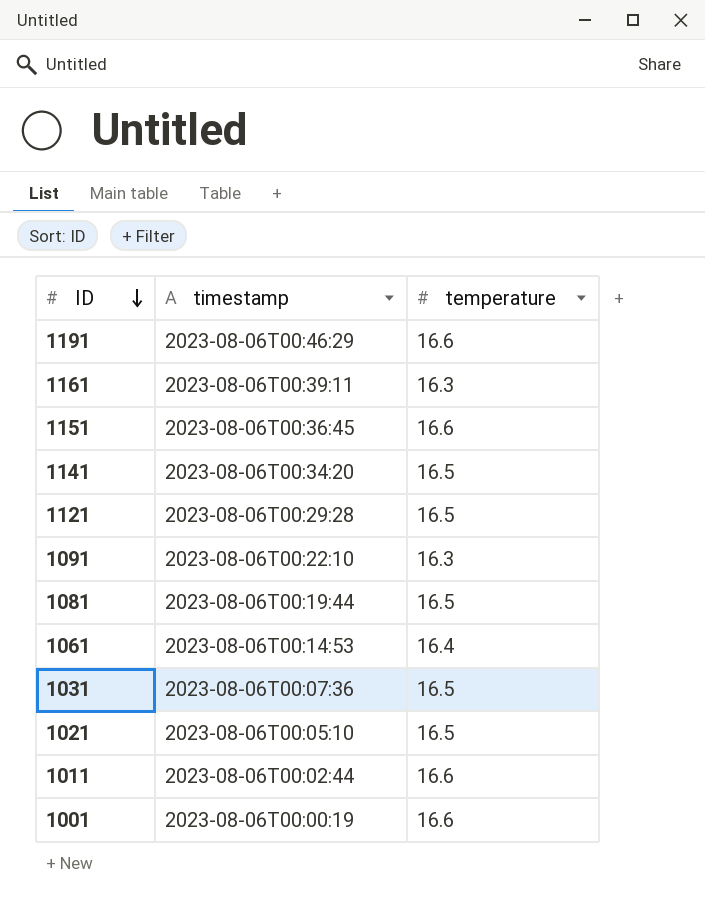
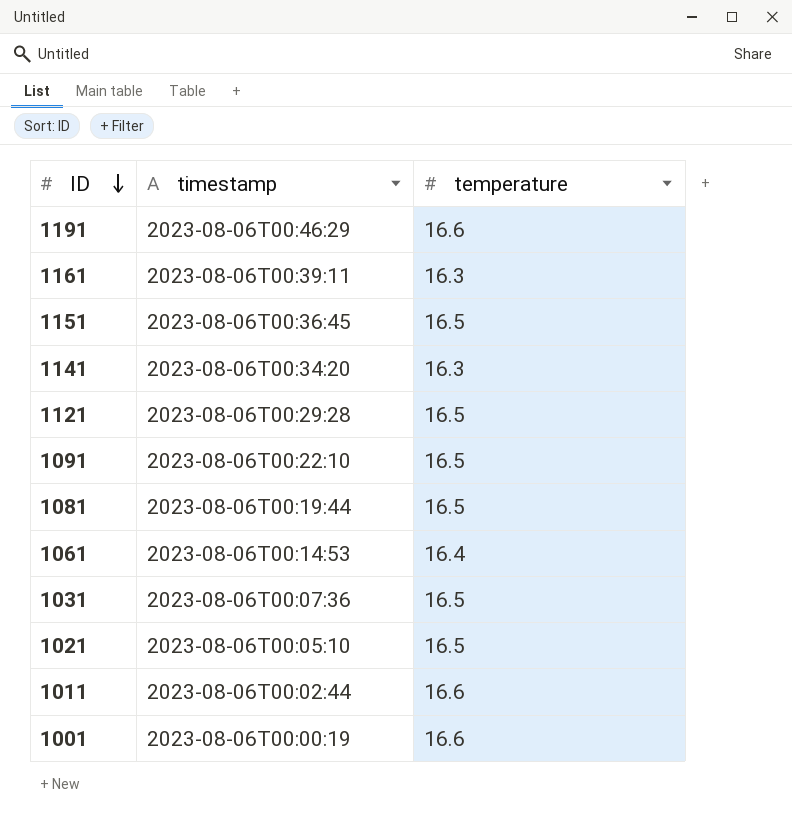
1151 | temperature: 16.6 -> 16.5
1141 | temperature: 16.5 -> 16.3
1091 | temperature: 16.3 -> 16.5

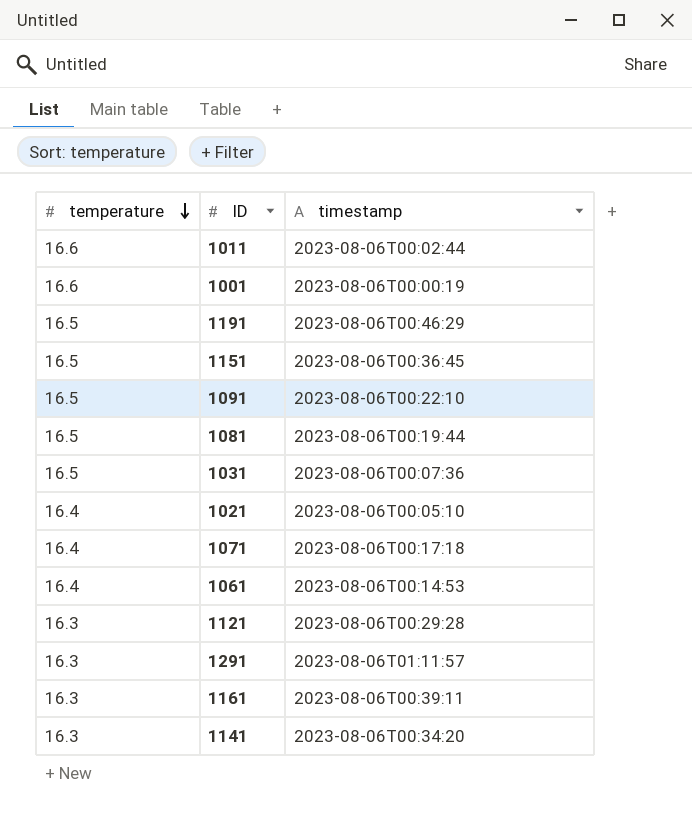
row order: ID descending -> temperature descending
column temperature | position: 3 -> 1
1191 | temperature: 16.6 -> 16.5
1021 | temperature: 16.5 -> 16.4
row 1071: none -> 16.4 | 2023-08-06T00:17:18
1121 | temperature: 16.5 -> 16.3
row 1291: none -> 16.3 | 2023-08-06T01:11:57

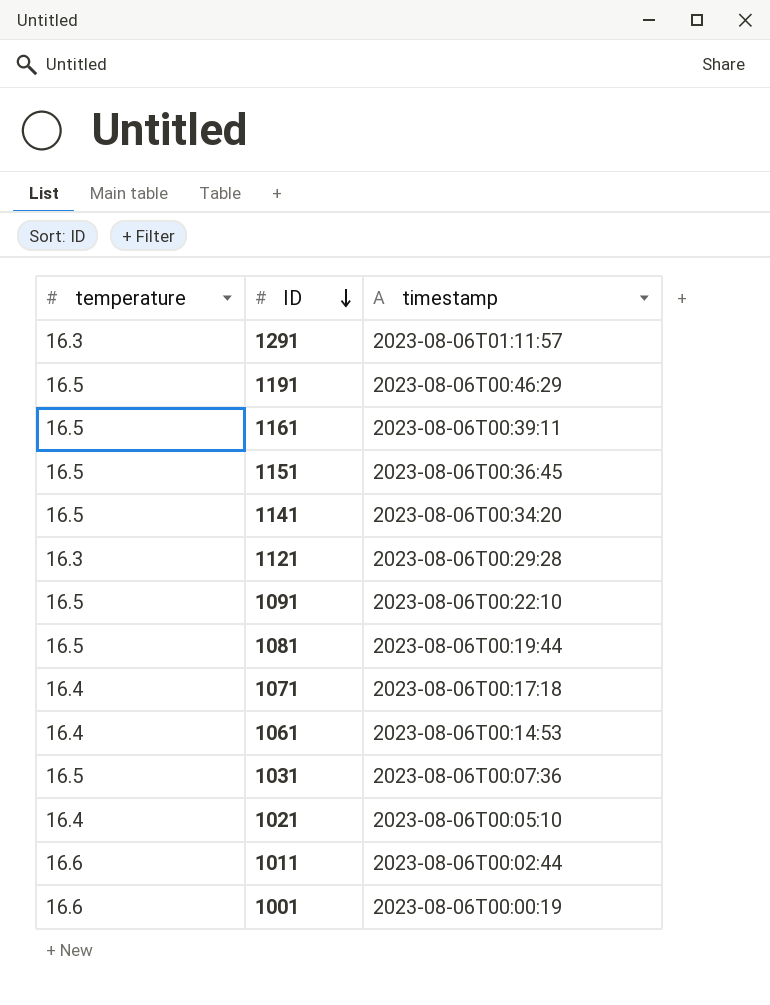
row order: temperature descending -> ID descending
1161 | temperature: 16.3 -> 16.5
1141 | temperature: 16.3 -> 16.5

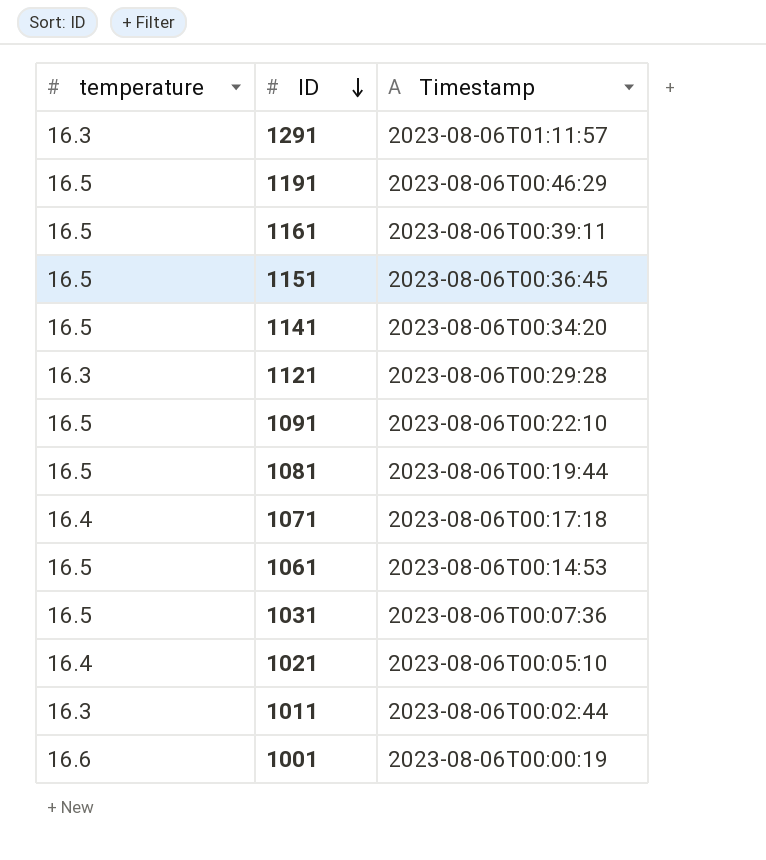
column name: timestamp -> Timestamp
1061 | temperature: 16.4 -> 16.5
1011 | temperature: 16.6 -> 16.3

